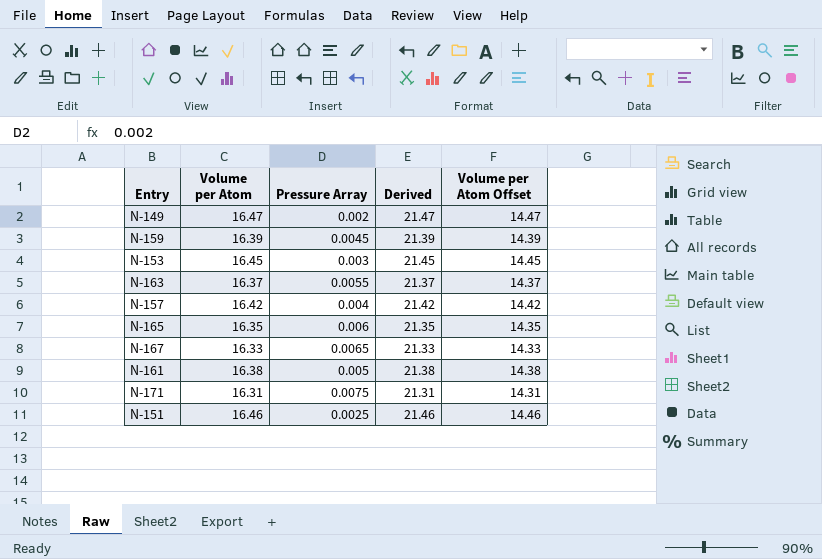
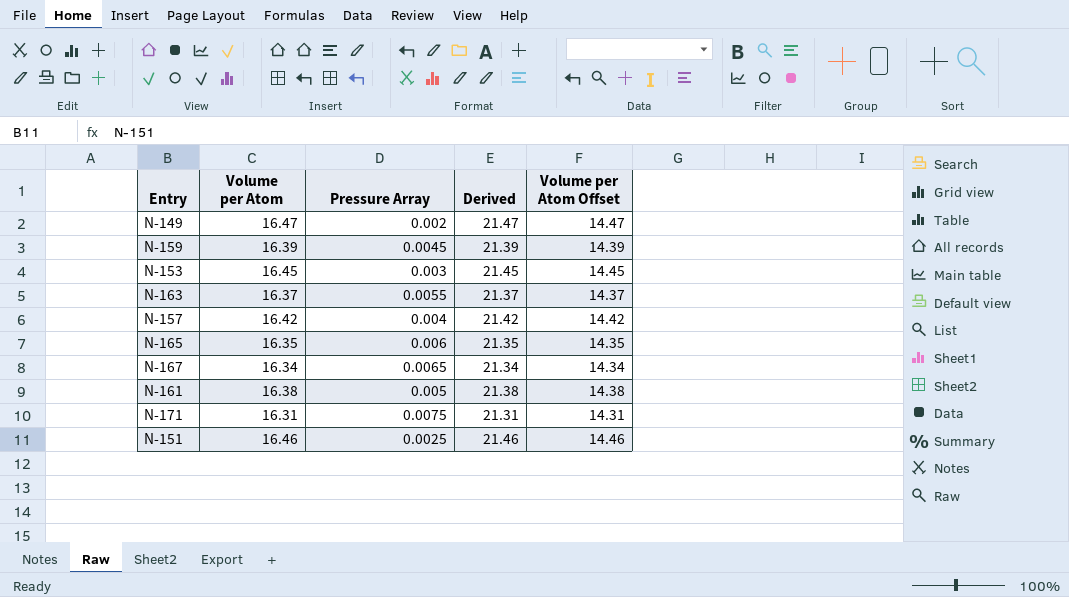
N-167 | Volume per Atom: 16.33 -> 16.34
N-167 | Derived: 21.33 -> 21.34
N-167 | Volume per Atom Offset: 14.33 -> 14.34

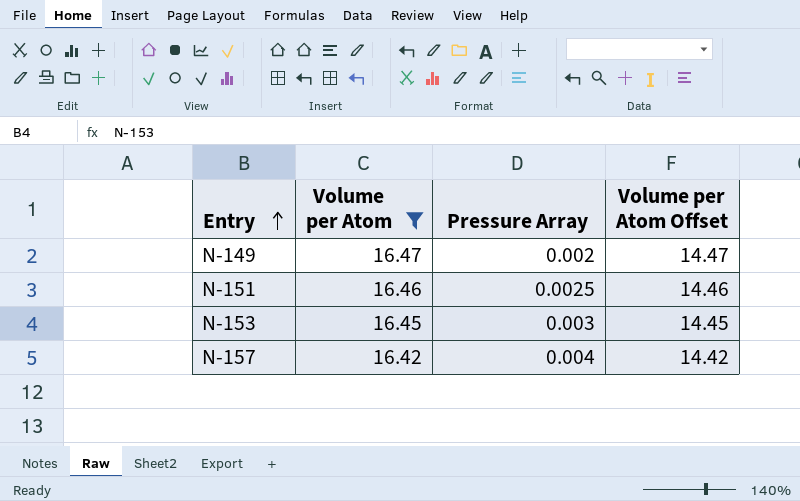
filter: none -> Volume per Atom >= 16.42
row order: none -> Entry ascending
column Derived | formula: [Volume per Atom] + 5 -> none

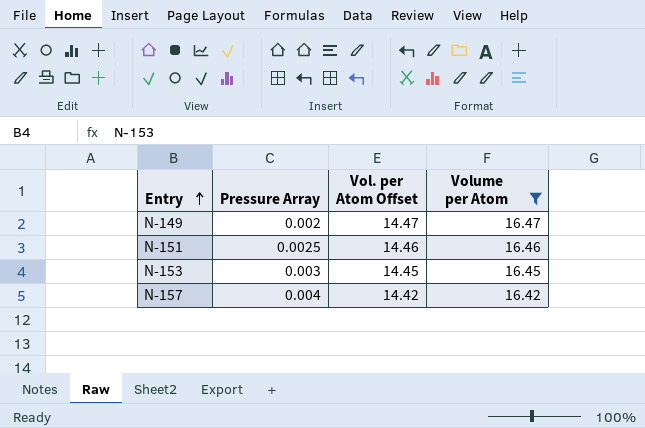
column name: Volume per Atom Offset -> Vol. per Atom Offset
column Volume per Atom | position: 2 -> 4

